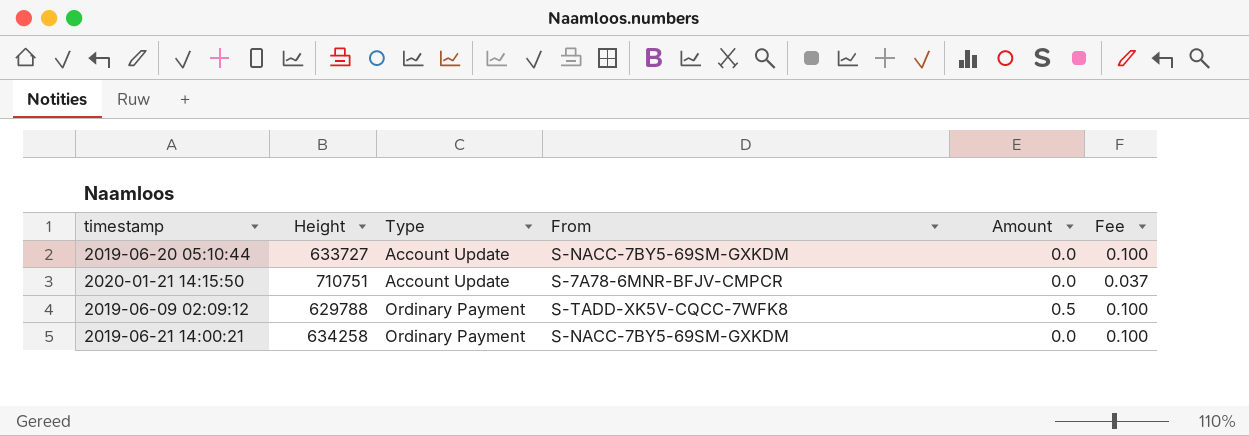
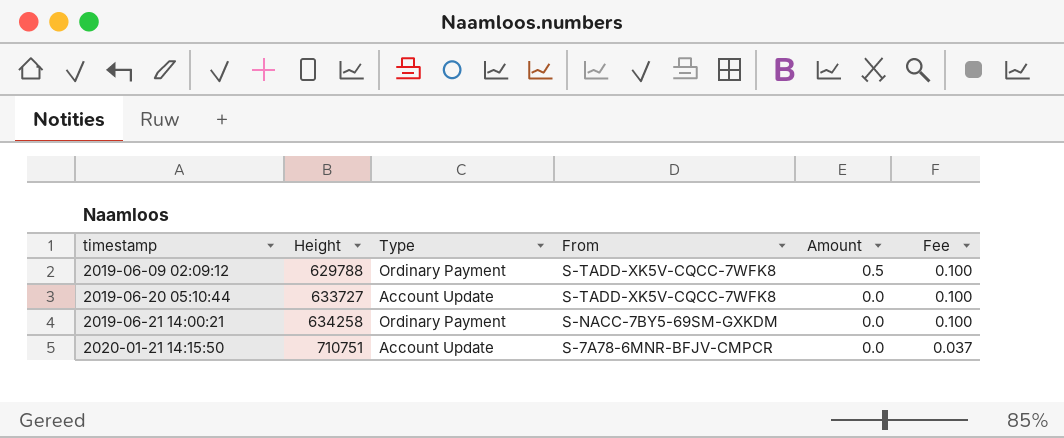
row order: Type ascending -> timestamp ascending
2019-06-20 05:10:44 | From: S-NACC-7BY5-69SM-GXKDM -> S-TADD-XK5V-CQCC-7WFK8

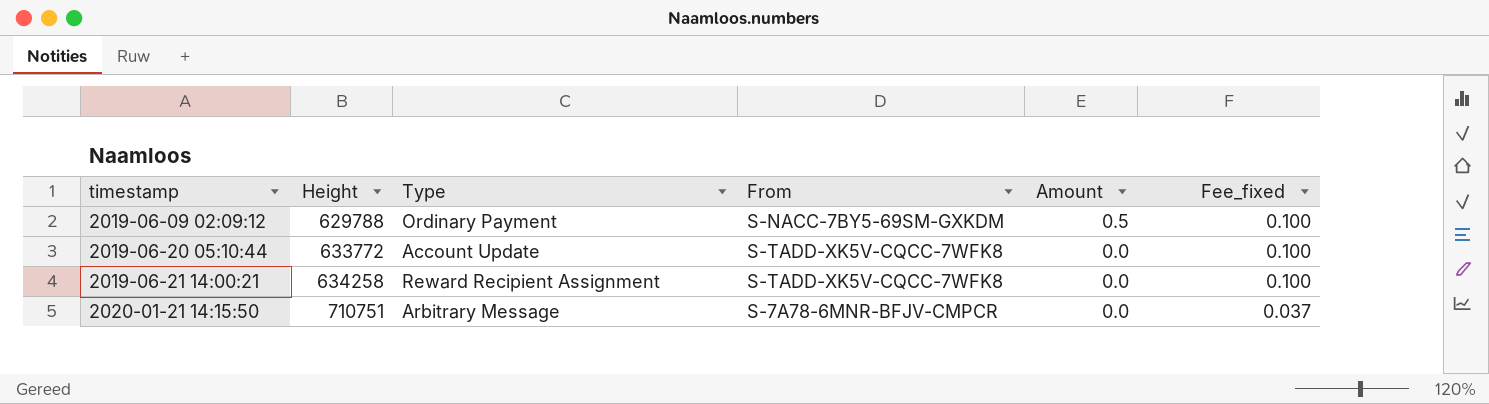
column name: Fee -> Fee_fixed
2019-06-09 02:09:12 | From: S-TADD-XK5V-CQCC-7WFK8 -> S-NACC-7BY5-69SM-GXKDM
2019-06-20 05:10:44 | Height: 633727 -> 633772
2019-06-21 14:00:21 | Type: Ordinary Payment -> Reward Recipient Assignment
2019-06-21 14:00:21 | From: S-NACC-7BY5-69SM-GXKDM -> S-TADD-XK5V-CQCC-7WFK8
2020-01-21 14:15:50 | Type: Account Update -> Arbitrary Message

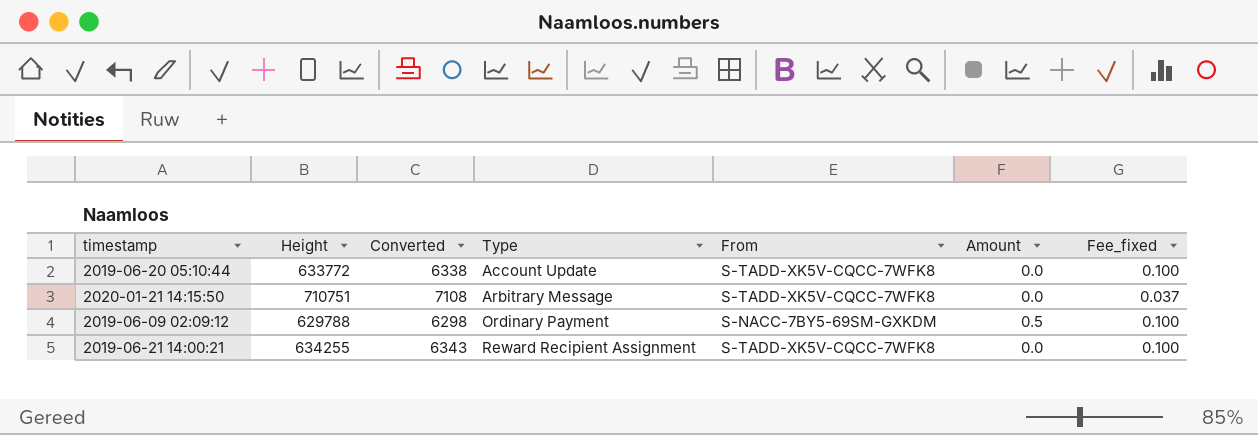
row order: timestamp ascending -> Type ascending
column Converted | formula: none -> [Height] * 0.01
2020-01-21 14:15:50 | From: S-7A78-6MNR-BFJV-CMPCR -> S-TADD-XK5V-CQCC-7WFK8
2019-06-21 14:00:21 | Height: 634258 -> 634255

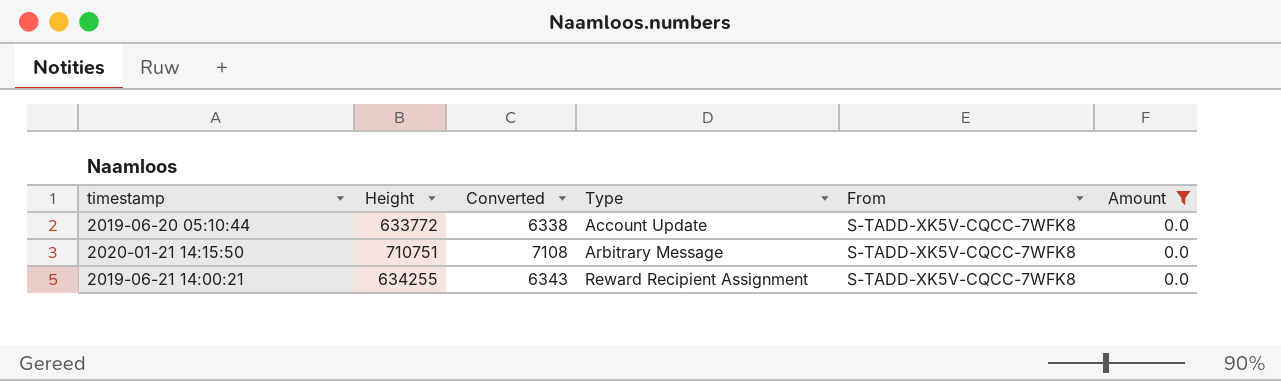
filter: none -> Amount = 0.0
column Fee_fixed | position: 7 -> none

